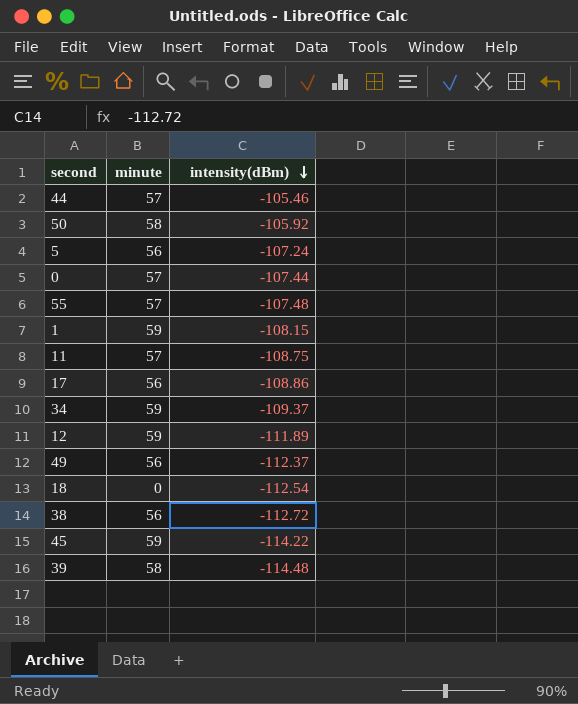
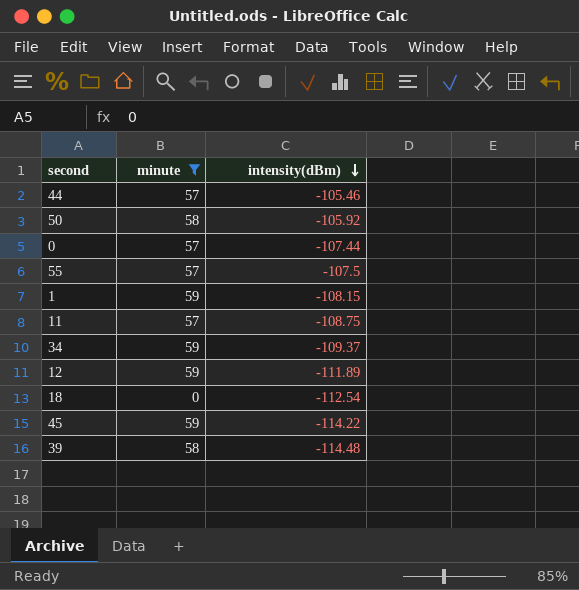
filter: none -> minute != 56
55 | intensity(dBm): -107.48 -> -107.5

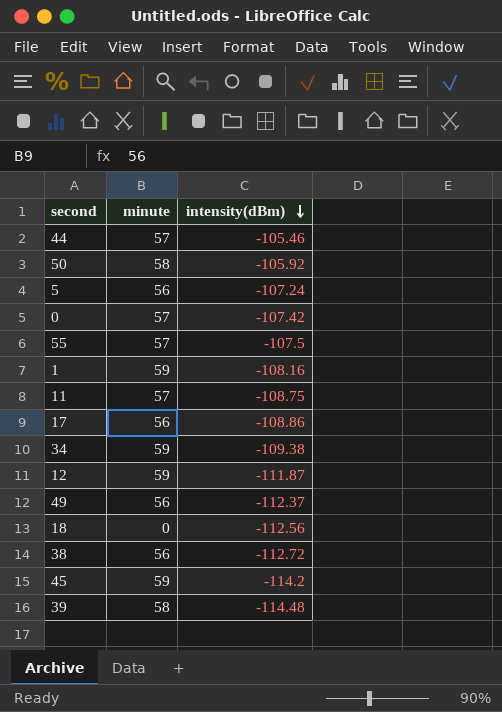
filter: minute != 56 -> none
0 | intensity(dBm): -107.44 -> -107.42
1 | intensity(dBm): -108.15 -> -108.16
34 | intensity(dBm): -109.37 -> -109.38
12 | intensity(dBm): -111.89 -> -111.87
18 | intensity(dBm): -112.54 -> -112.56
45 | intensity(dBm): -114.22 -> -114.2

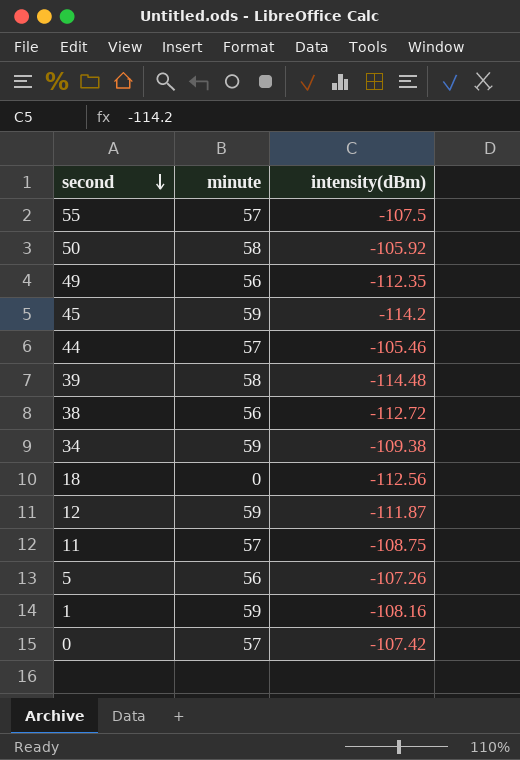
row order: intensity(dBm) descending -> second descending
row 17: 56 | -108.86 -> none
49 | intensity(dBm): -112.37 -> -112.35
5 | intensity(dBm): -107.24 -> -107.26

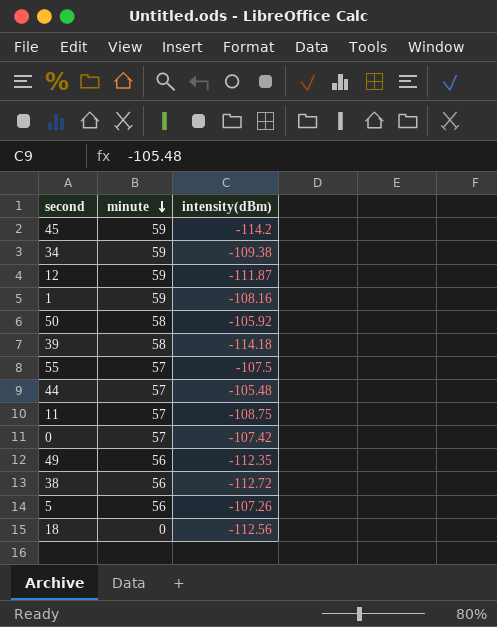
row order: second descending -> minute descending
39 | intensity(dBm): -114.48 -> -114.18
44 | intensity(dBm): -105.46 -> -105.48

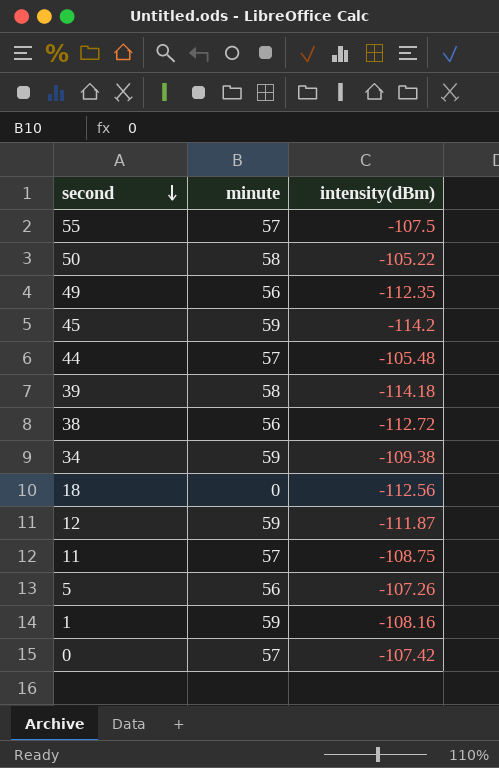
row order: minute descending -> second descending
50 | intensity(dBm): -105.92 -> -105.22

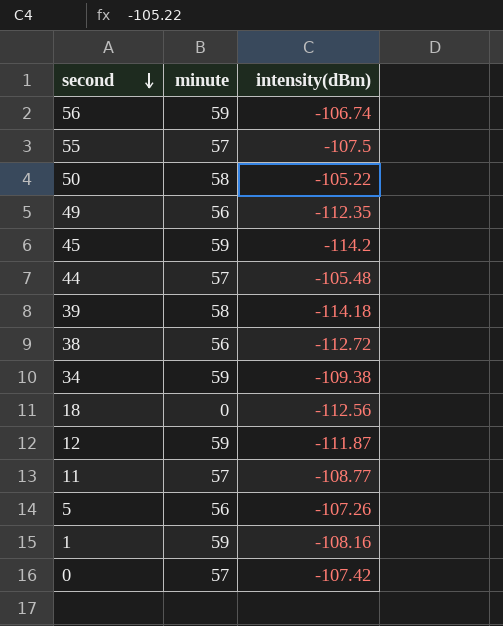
row 56: none -> 59 | -106.74
11 | intensity(dBm): -108.75 -> -108.77

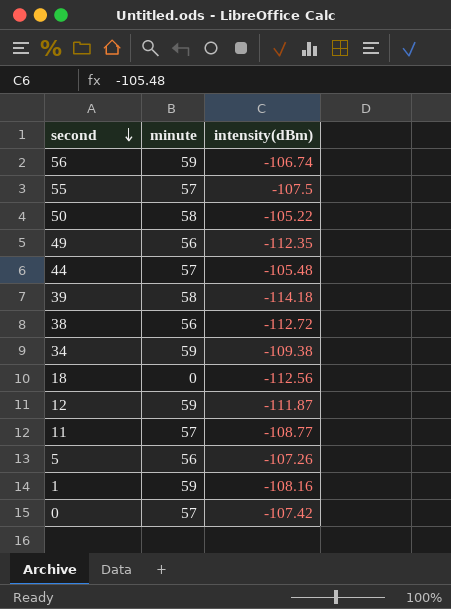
row 45: 59 | -114.2 -> none

